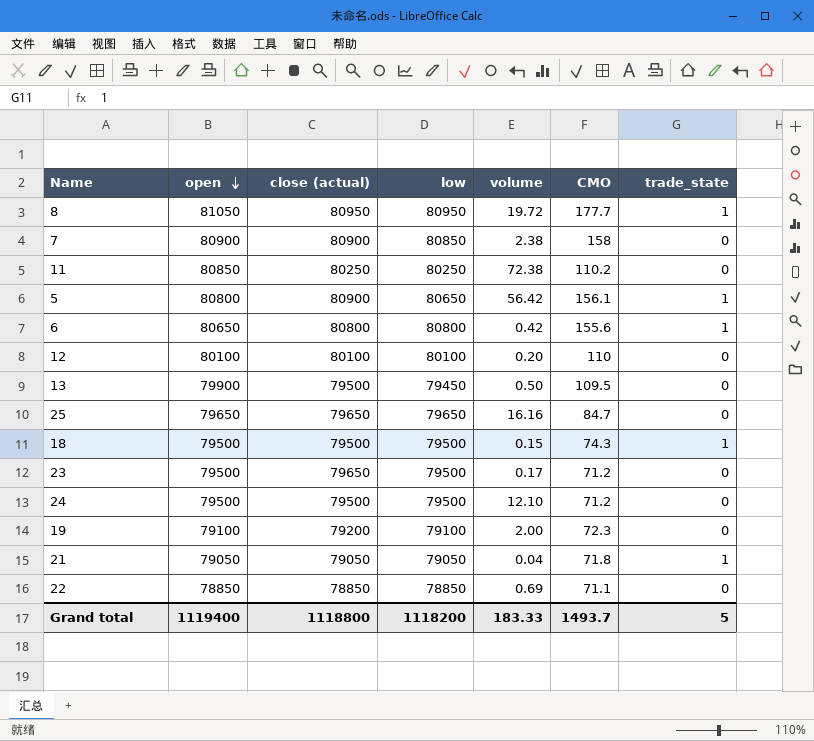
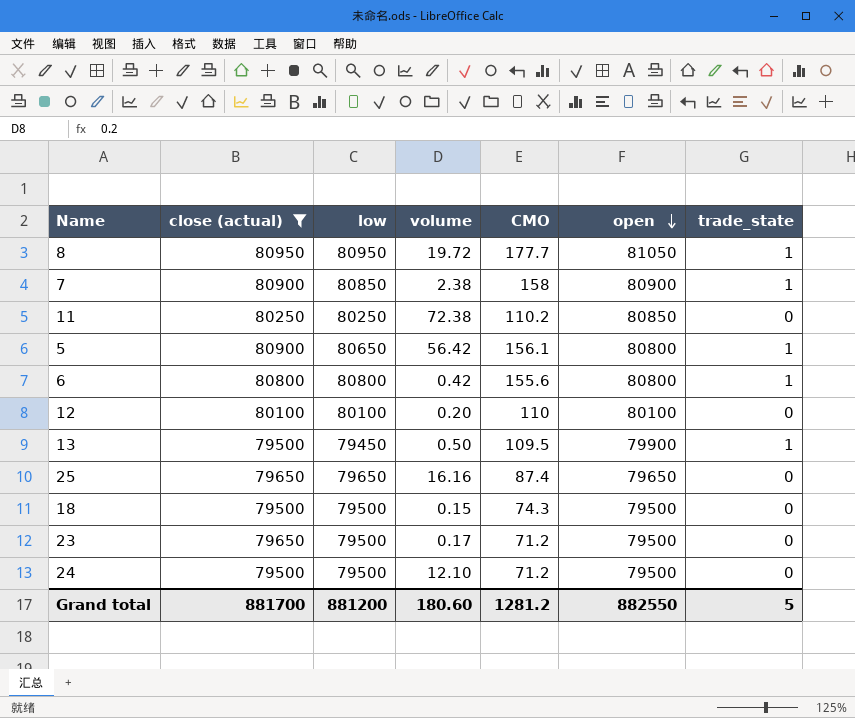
filter: none -> close (actual) >= 79500
column open | position: 2 -> 6
7 | trade_state: 0 -> 1
6 | open: 80650 -> 80800
13 | trade_state: 0 -> 1
25 | CMO: 84.7 -> 87.4
18 | trade_state: 1 -> 0
Grand total | close (actual): 1118800 -> 881700
Grand total | low: 1118200 -> 881200
Grand total | volume: 183.33 -> 180.60
Grand total | CMO: 1493.7 -> 1281.2
Grand total | open: 1119400 -> 882550

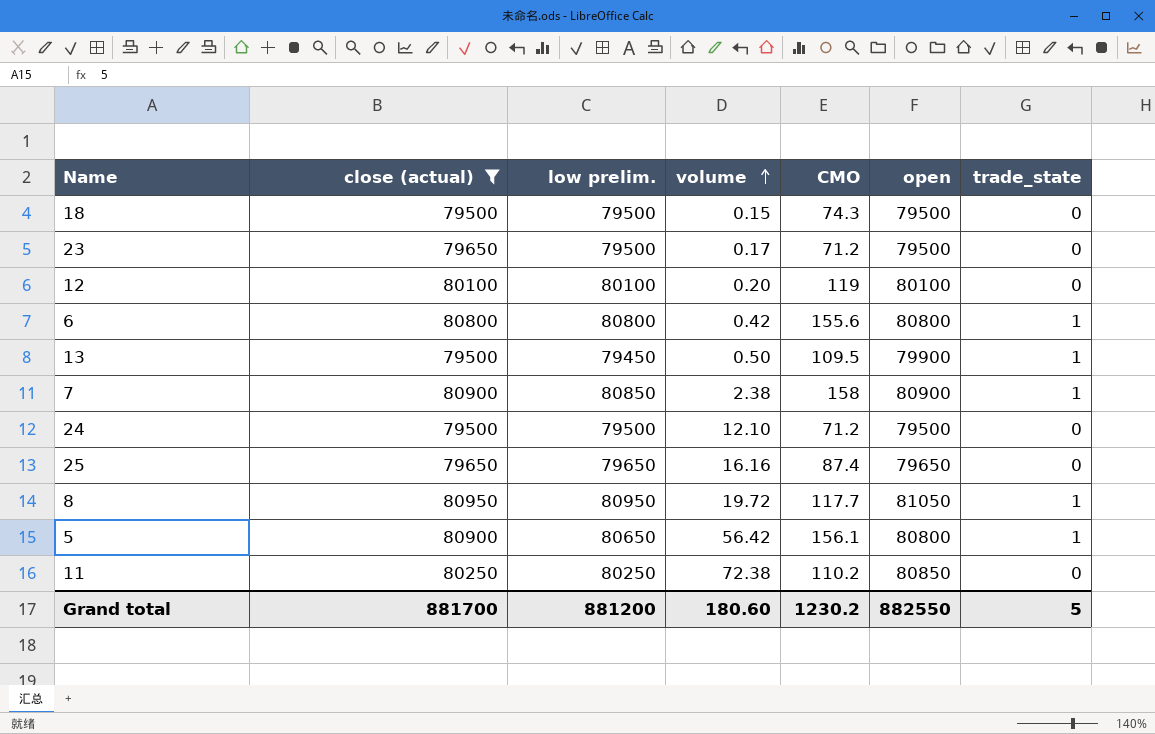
row order: open descending -> volume ascending
column name: low -> low prelim.
12 | CMO: 110 -> 119
8 | CMO: 177.7 -> 117.7
Grand total | CMO: 1281.2 -> 1230.2

